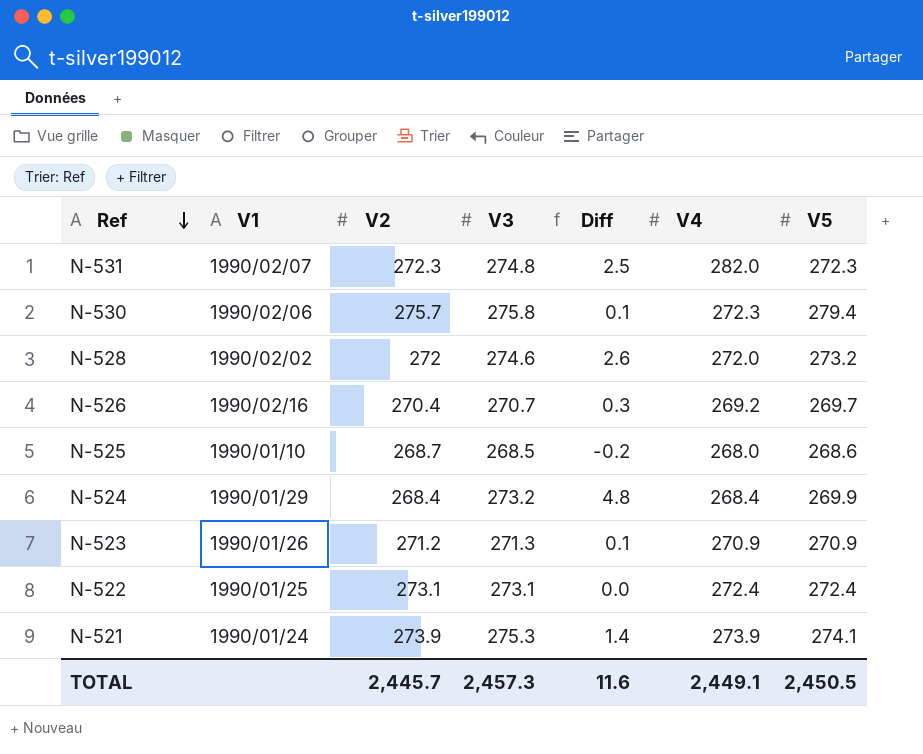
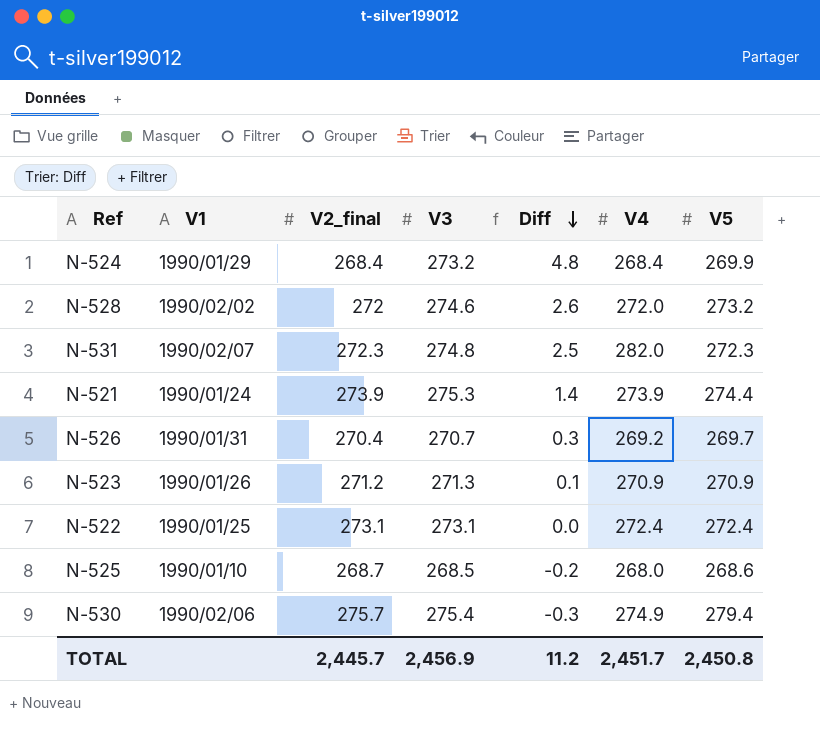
row order: Ref descending -> Diff descending
column name: V2 -> V2_final
N-521 | V5: 274.1 -> 274.4
N-526 | V1: 1990/02/16 -> 1990/01/31
N-530 | V3: 275.8 -> 275.4
N-530 | Diff: 0.1 -> -0.3
N-530 | V4: 272.3 -> 274.9
TOTAL | V3: 2,457.3 -> 2,456.9
TOTAL | Diff: 11.6 -> 11.2
TOTAL | V4: 2,449.1 -> 2,451.7
TOTAL | V5: 2,450.5 -> 2,450.8

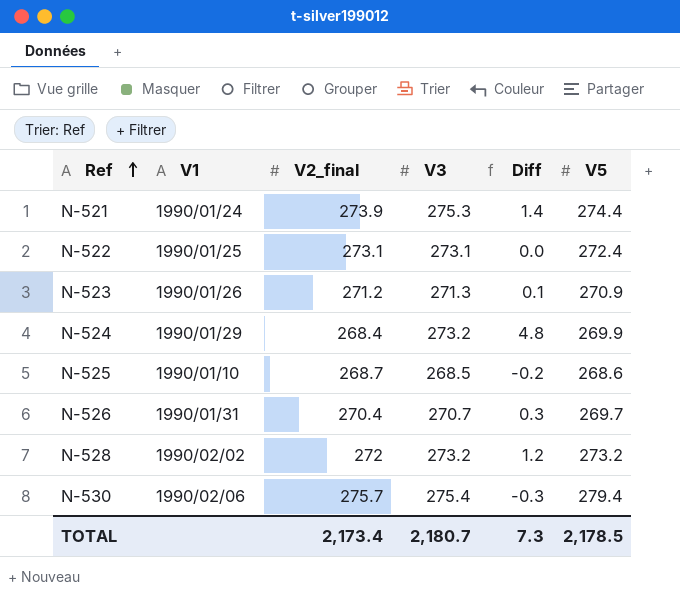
row order: Diff descending -> Ref ascending
column V4 | position: 6 -> none
row N-531: 1990/02/07 | 272.3 | 274.8 | 2.5 | 282.0 | 272.3 -> none
N-528 | V3: 274.6 -> 273.2
N-528 | Diff: 2.6 -> 1.2
TOTAL | V2_final: 2,445.7 -> 2,173.4
TOTAL | V3: 2,456.9 -> 2,180.7
TOTAL | Diff: 11.2 -> 7.3
TOTAL | V5: 2,450.8 -> 2,178.5

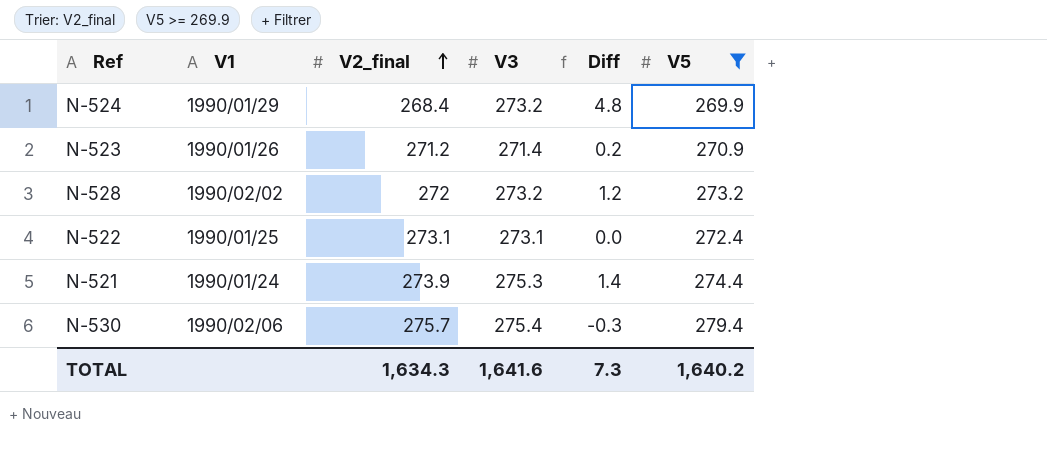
filter: none -> V5 >= 269.9
row order: Ref ascending -> V2_final ascending
N-523 | V3: 271.3 -> 271.4
N-523 | Diff: 0.1 -> 0.2
TOTAL | V2_final: 2,173.4 -> 1,634.3
TOTAL | V3: 2,180.7 -> 1,641.6
TOTAL | V5: 2,178.5 -> 1,640.2

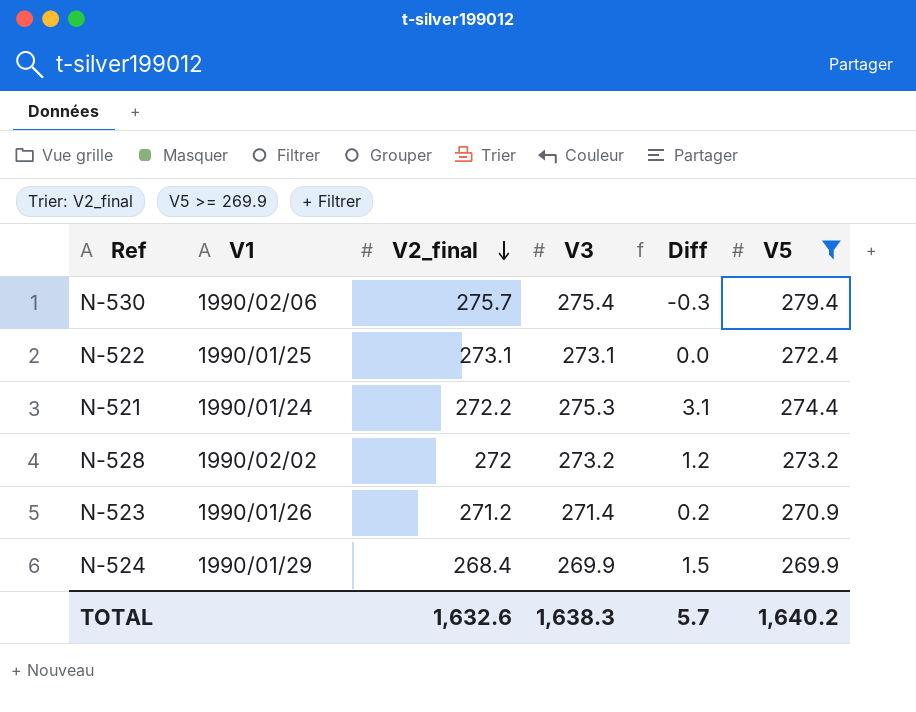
row order: V2_final ascending -> V2_final descending
N-521 | V2_final: 273.9 -> 272.2
N-521 | Diff: 1.4 -> 3.1
N-524 | V3: 273.2 -> 269.9
N-524 | Diff: 4.8 -> 1.5
TOTAL | V2_final: 1,634.3 -> 1,632.6
TOTAL | V3: 1,641.6 -> 1,638.3
TOTAL | Diff: 7.3 -> 5.7

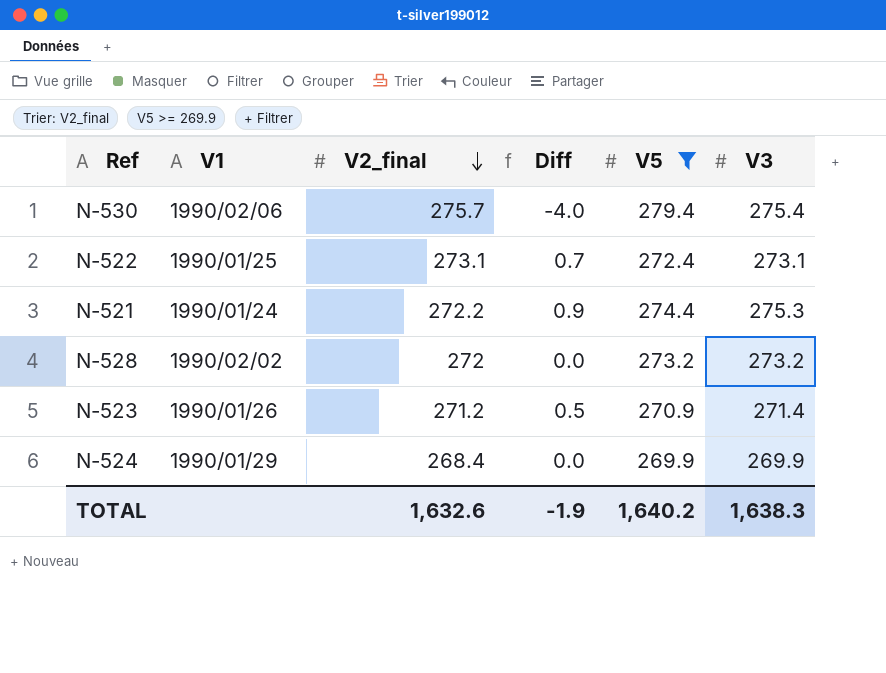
column Diff | formula: [V3] - [V2_final] -> [V3] - [V5]
column V3 | position: 4 -> 6
TOTAL | Diff: 5.7 -> -1.9

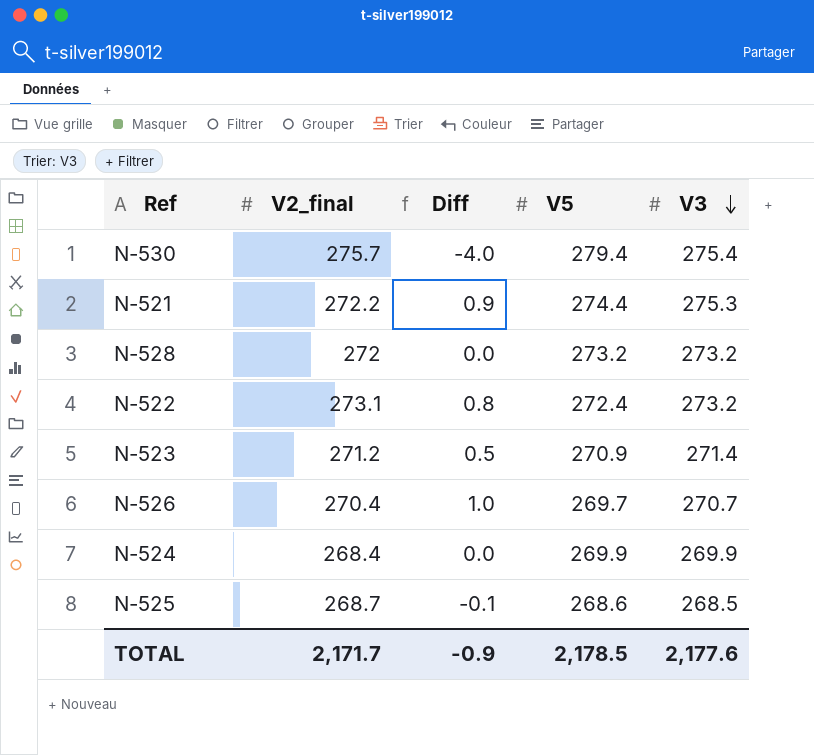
filter: V5 >= 269.9 -> none
row order: V2_final descending -> V3 descending
column V1 | position: 2 -> none
N-522 | Diff: 0.7 -> 0.8
N-522 | V3: 273.1 -> 273.2
TOTAL | V2_final: 1,632.6 -> 2,171.7
TOTAL | Diff: -1.9 -> -0.9
TOTAL | V5: 1,640.2 -> 2,178.5
TOTAL | V3: 1,638.3 -> 2,177.6

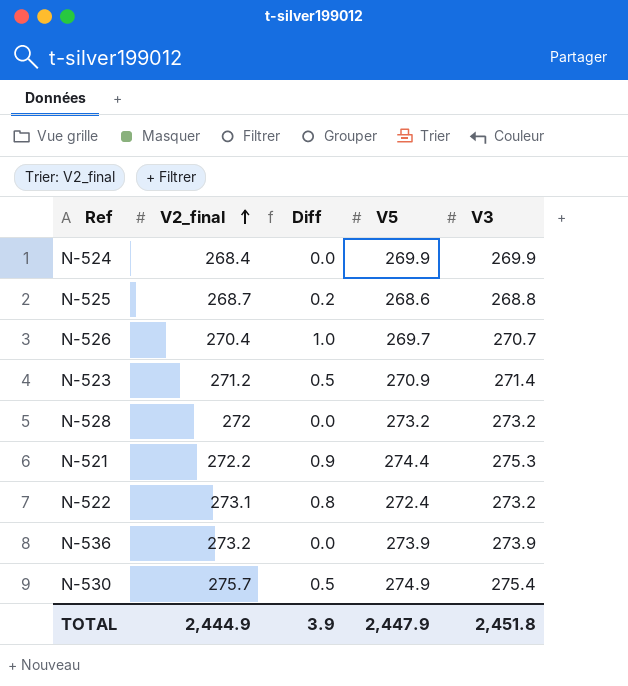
row order: V3 descending -> V2_final ascending
N-525 | Diff: -0.1 -> 0.2
N-525 | V3: 268.5 -> 268.8
row N-536: none -> 273.2 | 0.0 | 273.9 | 273.9
N-530 | Diff: -4.0 -> 0.5
N-530 | V5: 279.4 -> 274.9
TOTAL | V2_final: 2,171.7 -> 2,444.9
TOTAL | Diff: -0.9 -> 3.9
TOTAL | V5: 2,178.5 -> 2,447.9
TOTAL | V3: 2,177.6 -> 2,451.8

